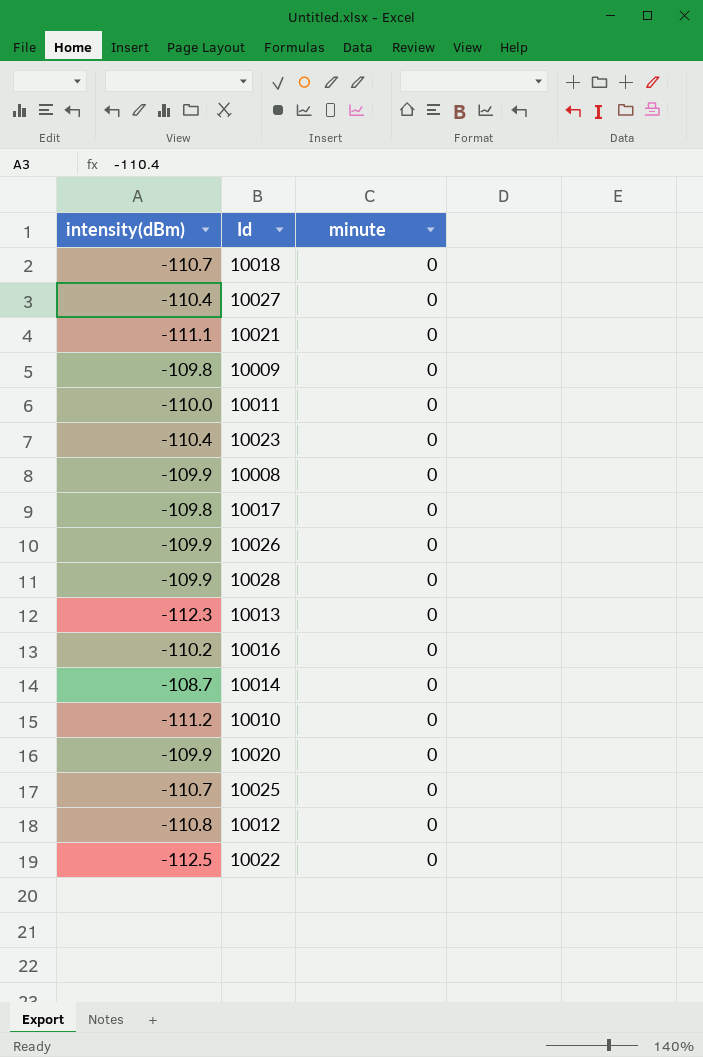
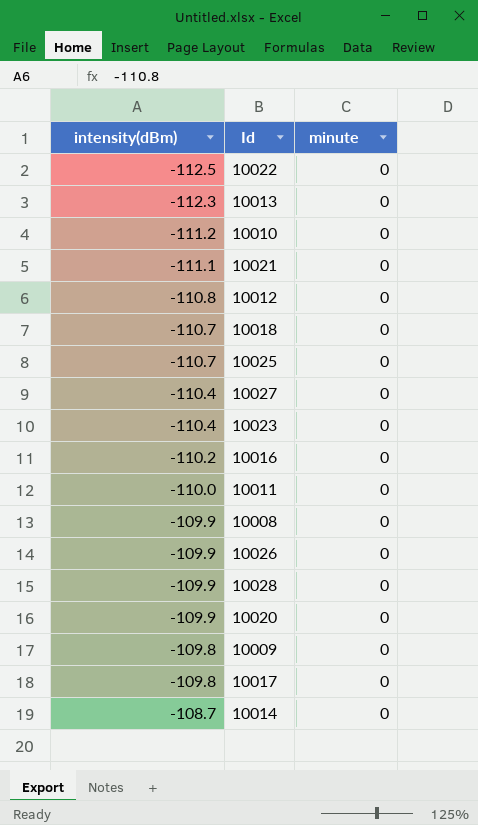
row order: none -> intensity(dBm) ascending

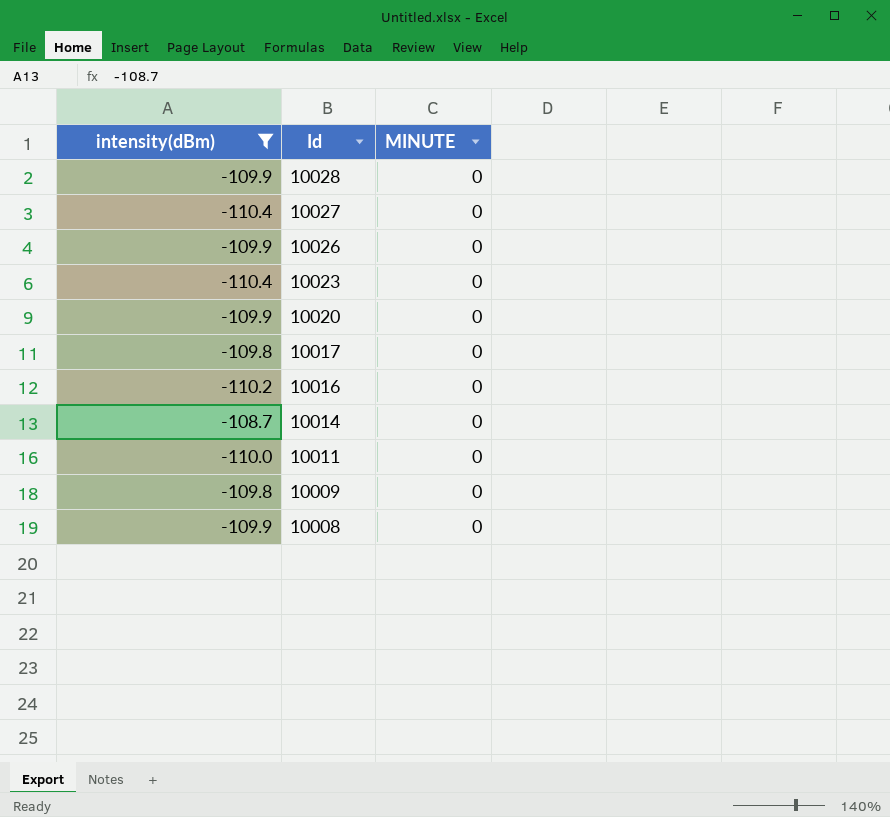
filter: none -> intensity(dBm) >= -110.4
row order: intensity(dBm) ascending -> Id descending
column name: minute -> MINUTE

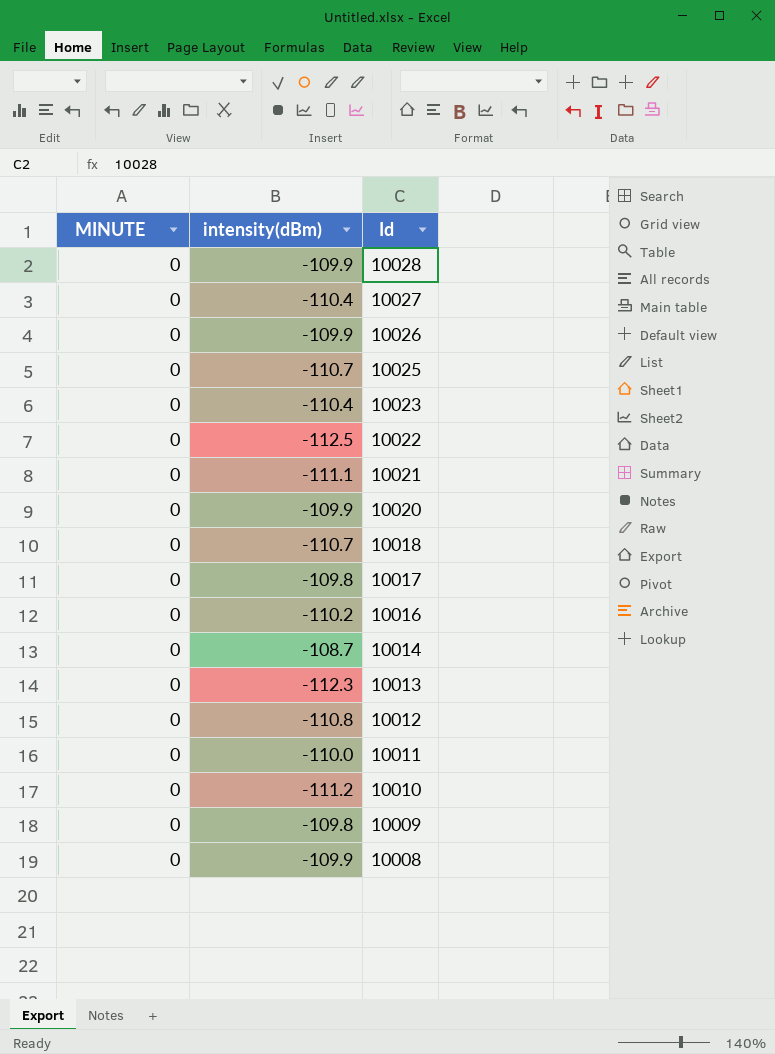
filter: intensity(dBm) >= -110.4 -> none
column MINUTE | position: 3 -> 1

